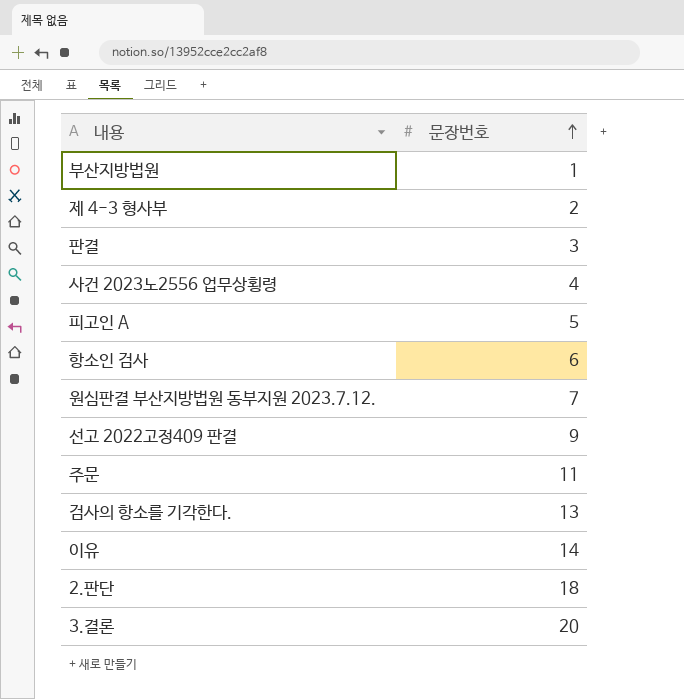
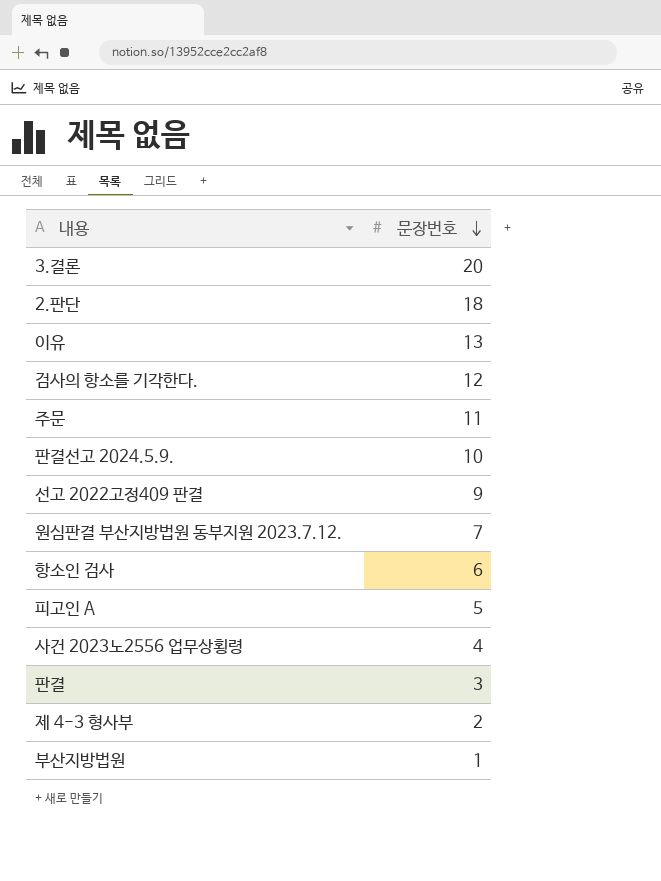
row order: 문장번호 ascending -> 문장번호 descending
이유 | 문장번호: 14 -> 13
검사의 항소를 기각한다. | 문장번호: 13 -> 12
row 판결선고 2024.5.9.: none -> 10

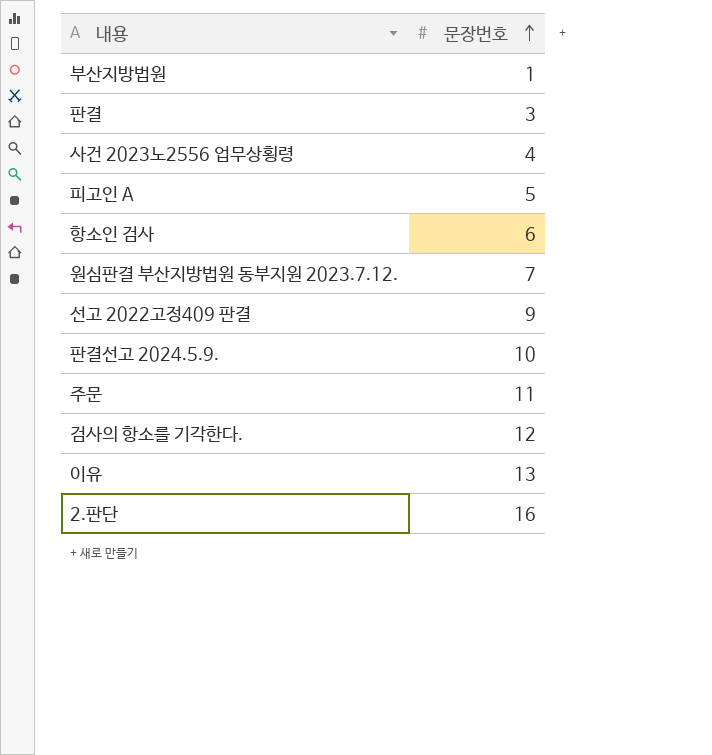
row order: 문장번호 descending -> 문장번호 ascending
row 3.결론: 20 -> none
row 제 4-3 형사부: 2 -> none
2.판단 | 문장번호: 18 -> 16

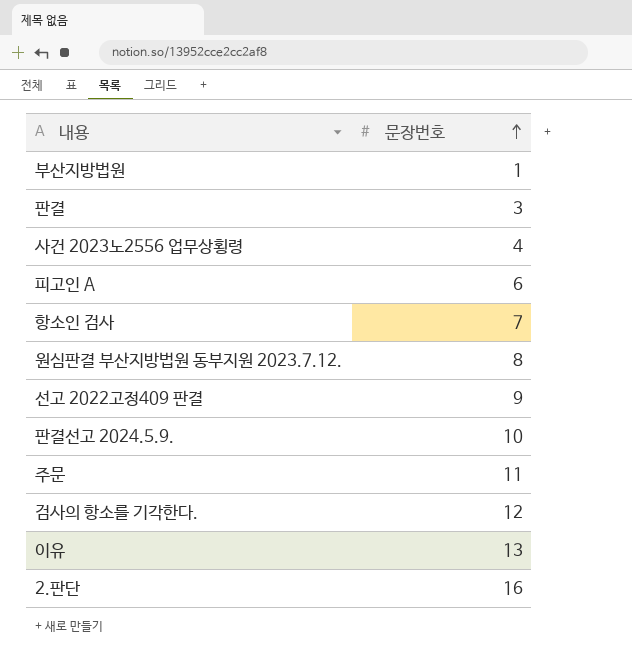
피고인 A | 문장번호: 5 -> 6
항소인 검사 | 문장번호: 6 -> 7
원심판결 부산지방법원 동부지원 2023.7.12. | 문장번호: 7 -> 8

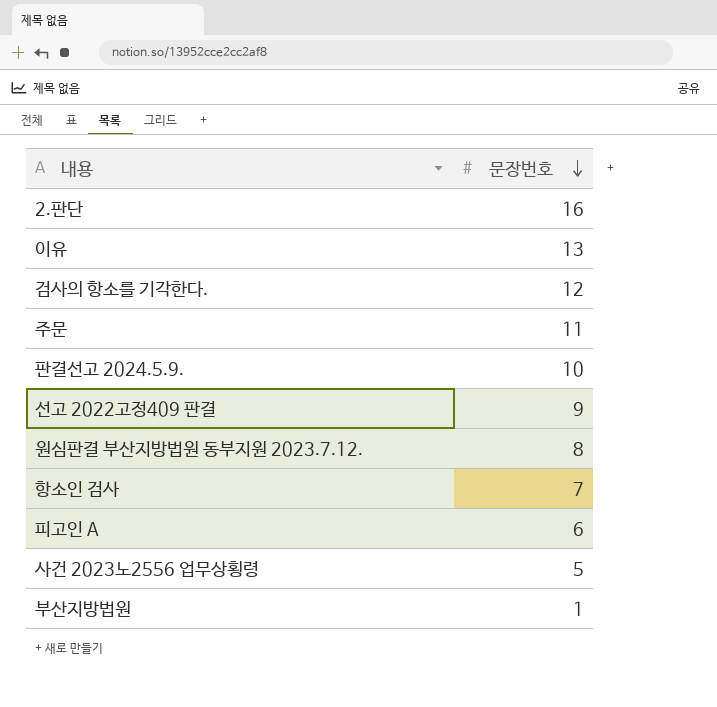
row order: 문장번호 ascending -> 문장번호 descending
row 판결: 3 -> none
사건 2023노2556 업무상횡령 | 문장번호: 4 -> 5

